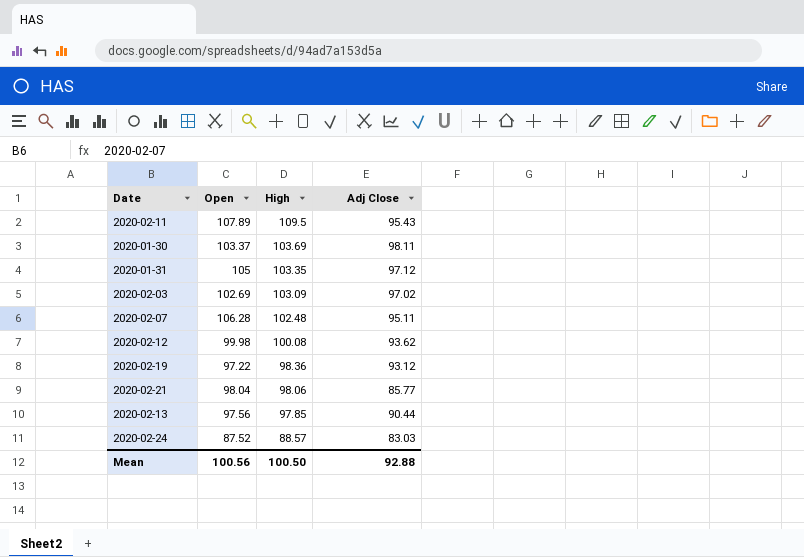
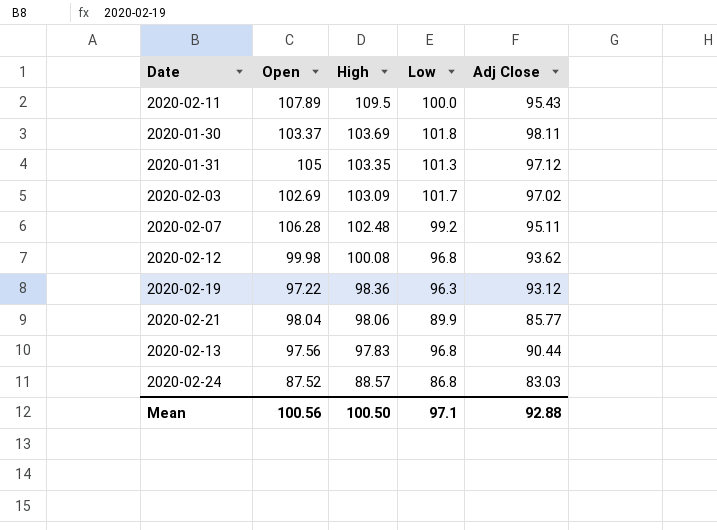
column Low | position: none -> 4
2020-02-13 | High: 97.85 -> 97.83

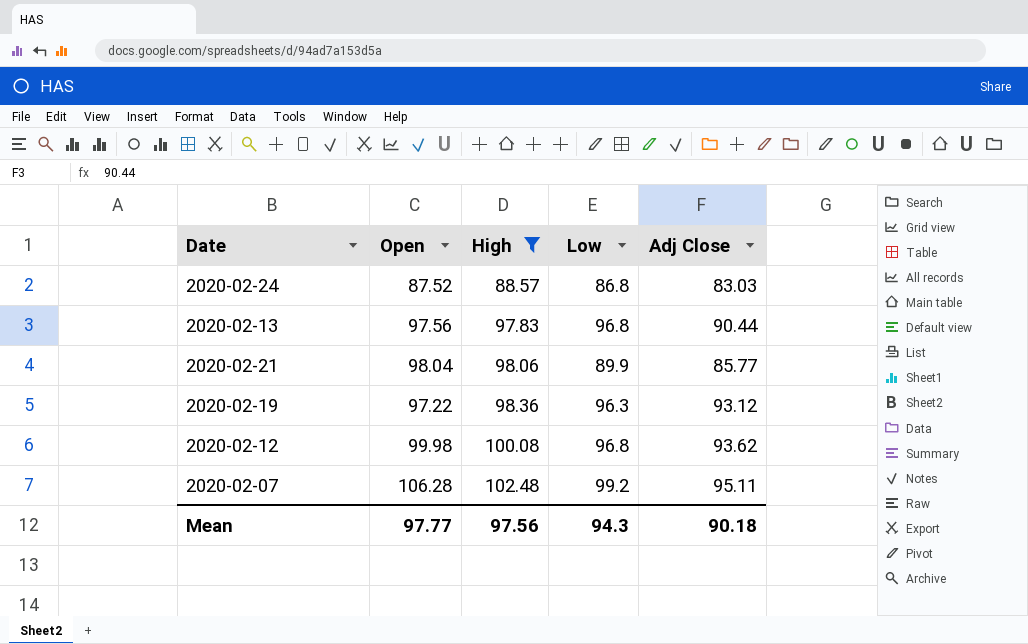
filter: none -> High <= 102.48
row order: High descending -> High ascending
Mean | Open: 100.56 -> 97.77
Mean | High: 100.50 -> 97.56
Mean | Low: 97.1 -> 94.3
Mean | Adj Close: 92.88 -> 90.18

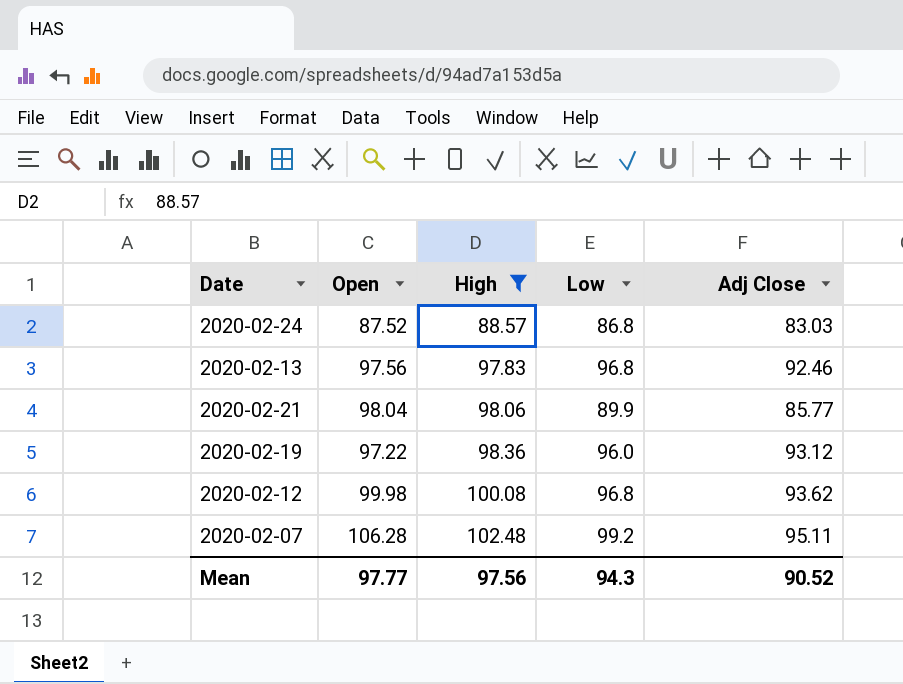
2020-02-13 | Adj Close: 90.44 -> 92.46
2020-02-19 | Low: 96.3 -> 96.0
Mean | Adj Close: 90.18 -> 90.52

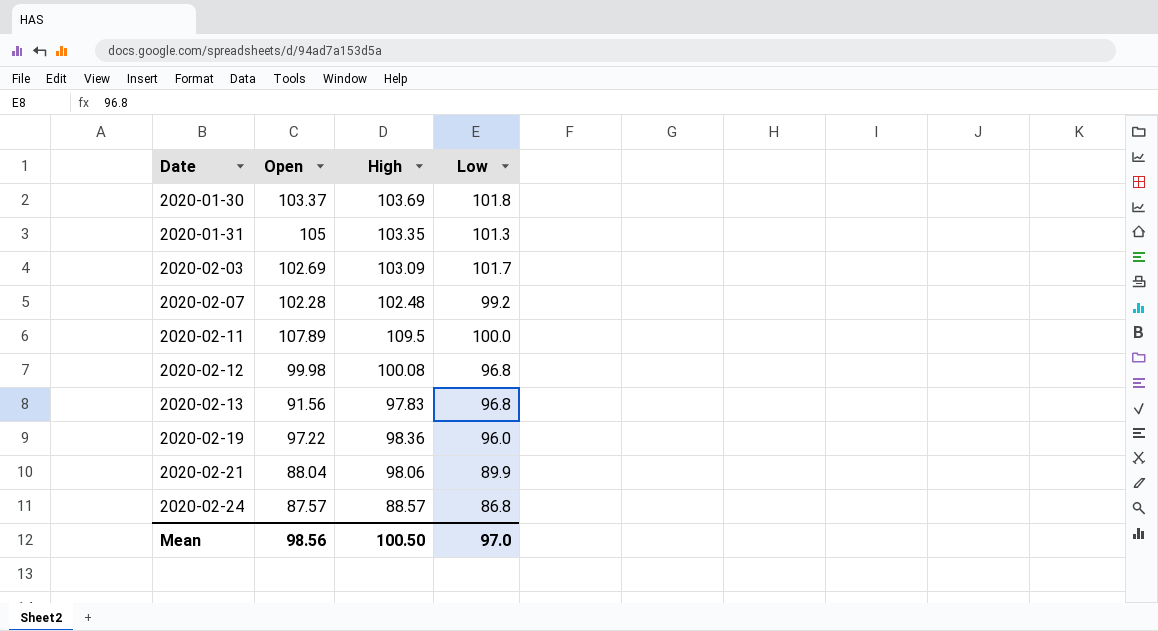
filter: High <= 102.48 -> none
row order: High ascending -> Date ascending
column Adj Close | position: 5 -> none
2020-02-07 | Open: 106.28 -> 102.28
2020-02-13 | Open: 97.56 -> 91.56
2020-02-21 | Open: 98.04 -> 88.04
2020-02-24 | Open: 87.52 -> 87.57
Mean | Open: 97.77 -> 98.56
Mean | High: 97.56 -> 100.50
Mean | Low: 94.3 -> 97.0

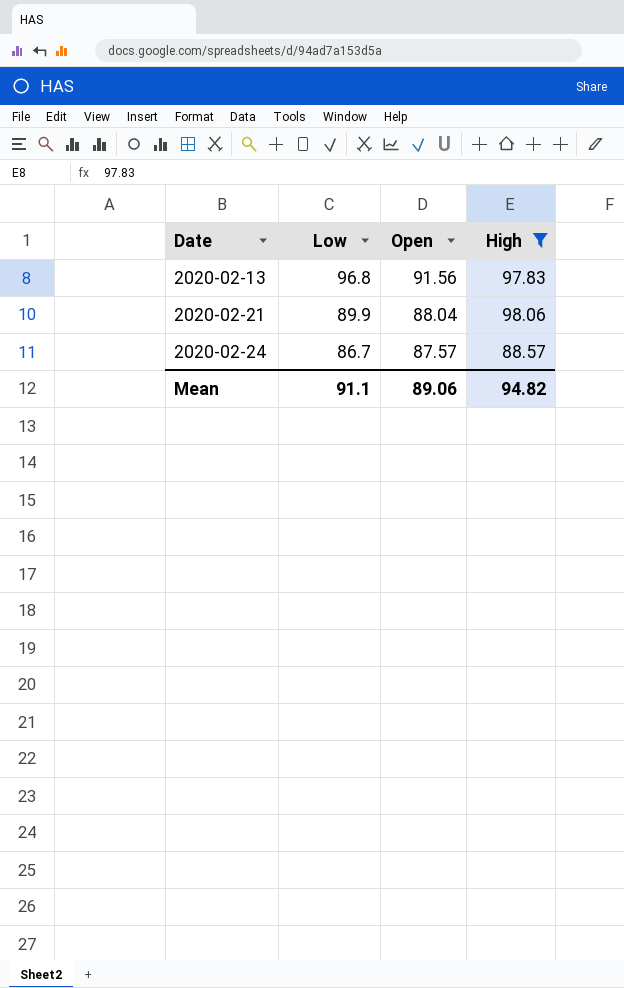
filter: none -> High <= 98.06
column Low | position: 4 -> 2
2020-02-24 | Low: 86.8 -> 86.7
Mean | Low: 97.0 -> 91.1
Mean | Open: 98.56 -> 89.06
Mean | High: 100.50 -> 94.82

